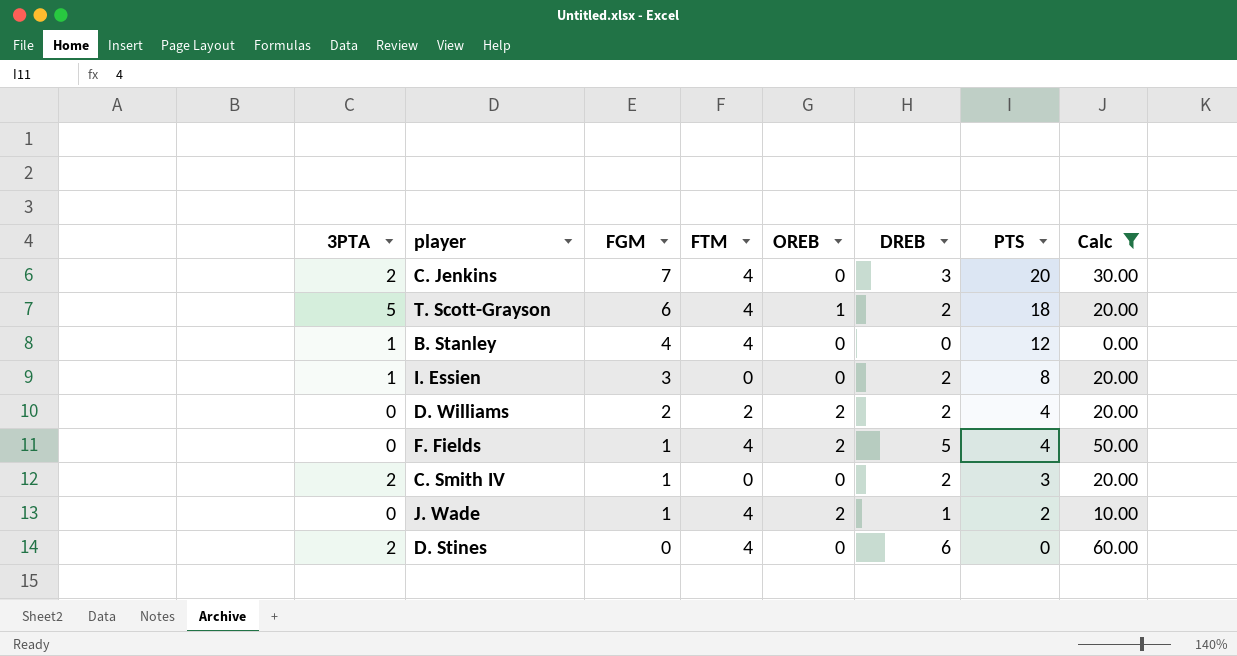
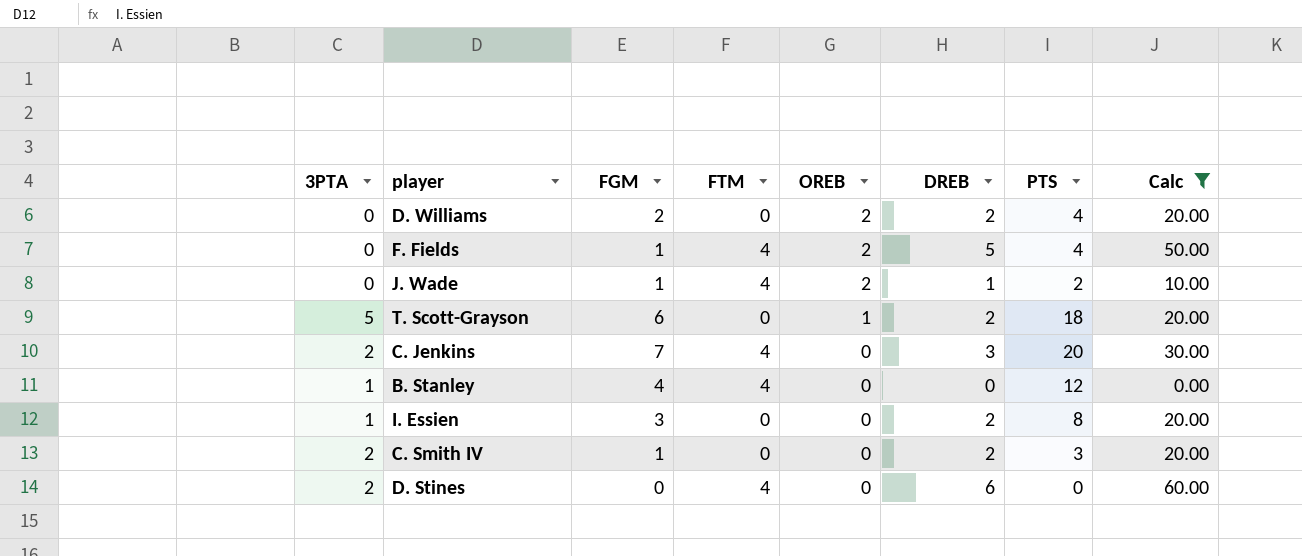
row order: FGM descending -> OREB descending
D. Williams | FTM: 2 -> 0
T. Scott-Grayson | FTM: 4 -> 0

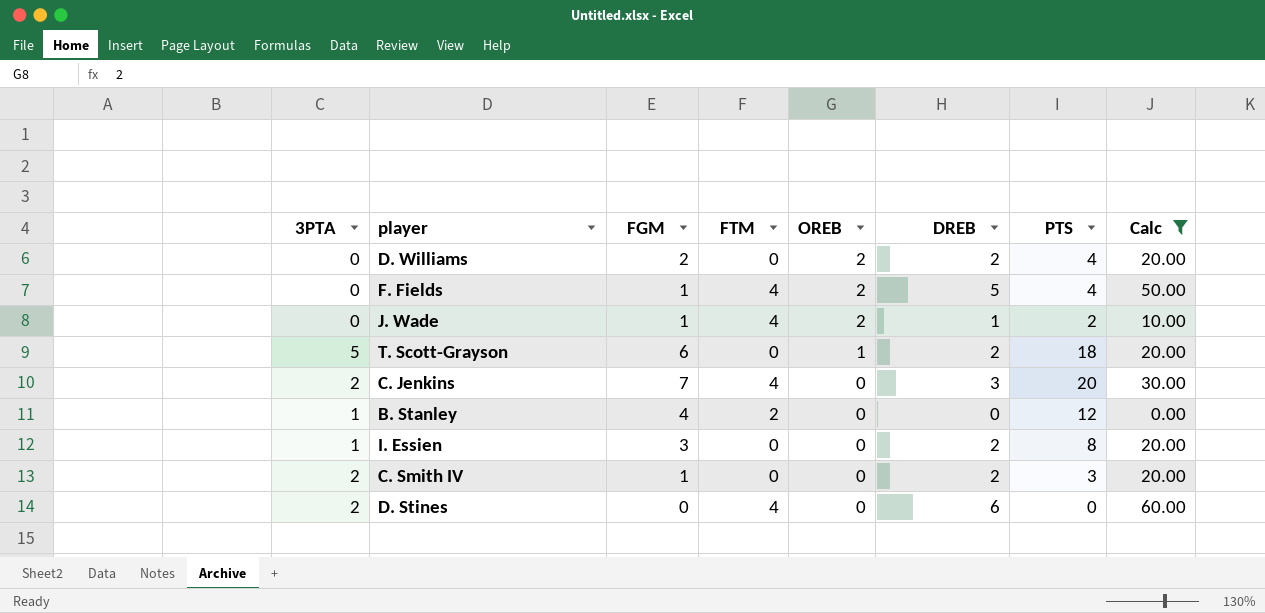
B. Stanley | FTM: 4 -> 2

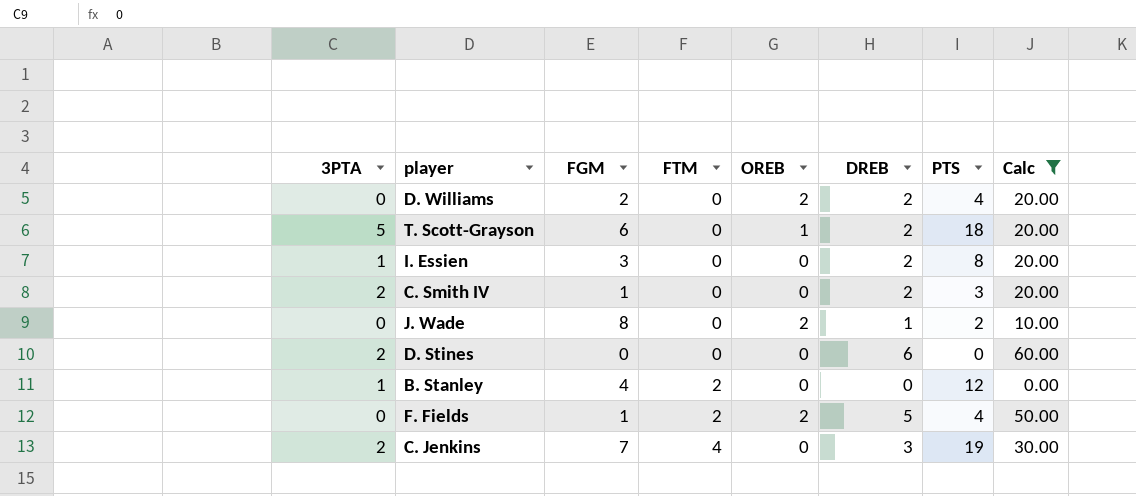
row order: OREB descending -> FTM ascending
J. Wade | FGM: 1 -> 8
J. Wade | FTM: 4 -> 0
D. Stines | FTM: 4 -> 0
F. Fields | FTM: 4 -> 2
C. Jenkins | PTS: 20 -> 19

